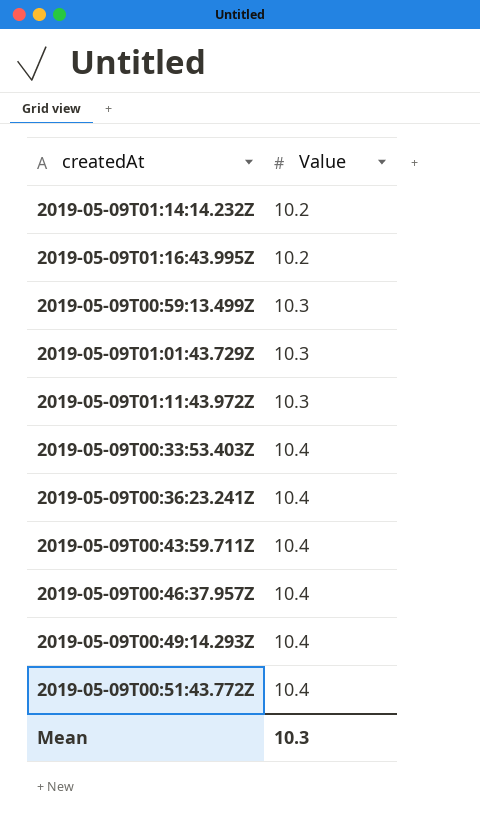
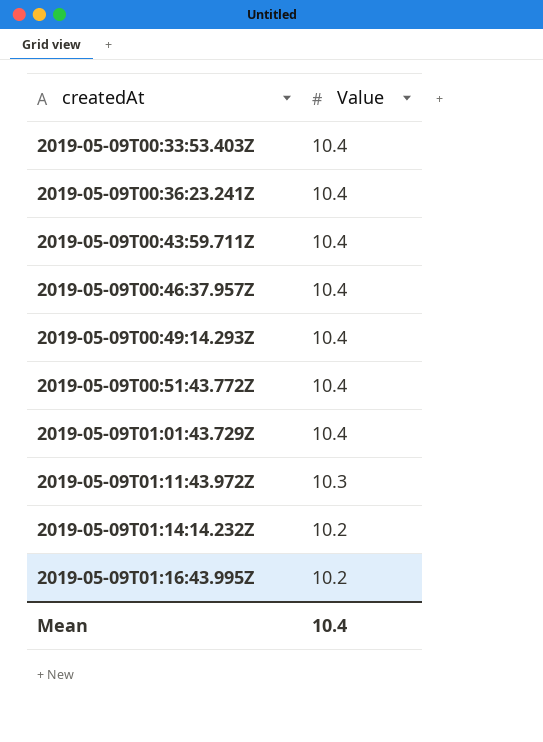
row order: Value ascending -> createdAt ascending
row 2019-05-09T00:59:13.499Z: 10.3 -> none
2019-05-09T01:01:43.729Z | Value: 10.3 -> 10.4
Mean | Value: 10.3 -> 10.4

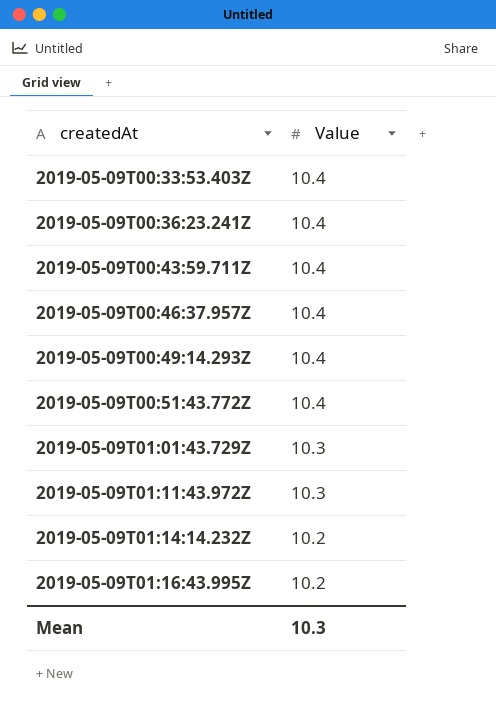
2019-05-09T01:01:43.729Z | Value: 10.4 -> 10.3
Mean | Value: 10.4 -> 10.3

